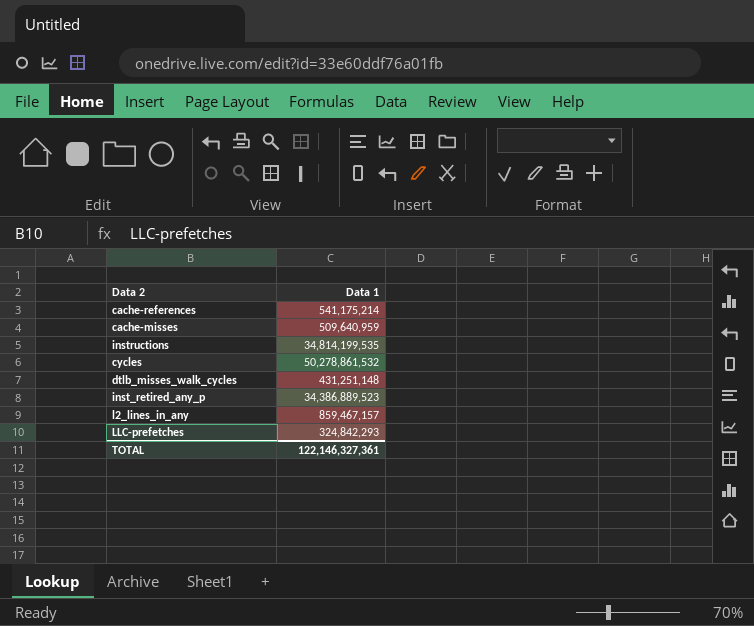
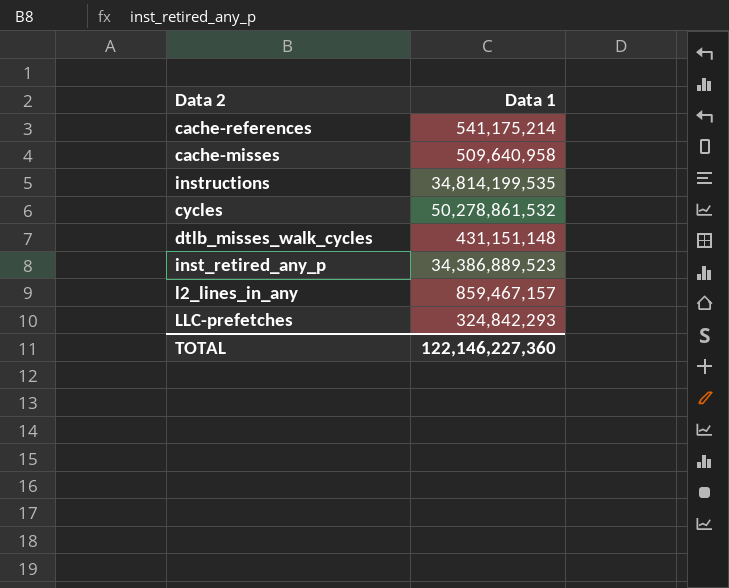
cache-misses | Data 1: 509,640,959 -> 509,640,958
dtlb_misses_walk_cycles | Data 1: 431,251,148 -> 431,151,148
TOTAL | Data 1: 122,146,327,361 -> 122,146,227,360

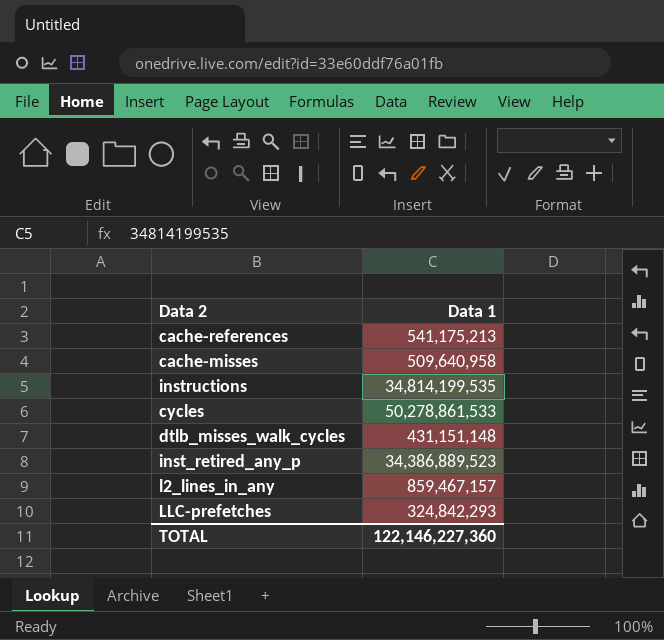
cache-references | Data 1: 541,175,214 -> 541,175,213
cycles | Data 1: 50,278,861,532 -> 50,278,861,533

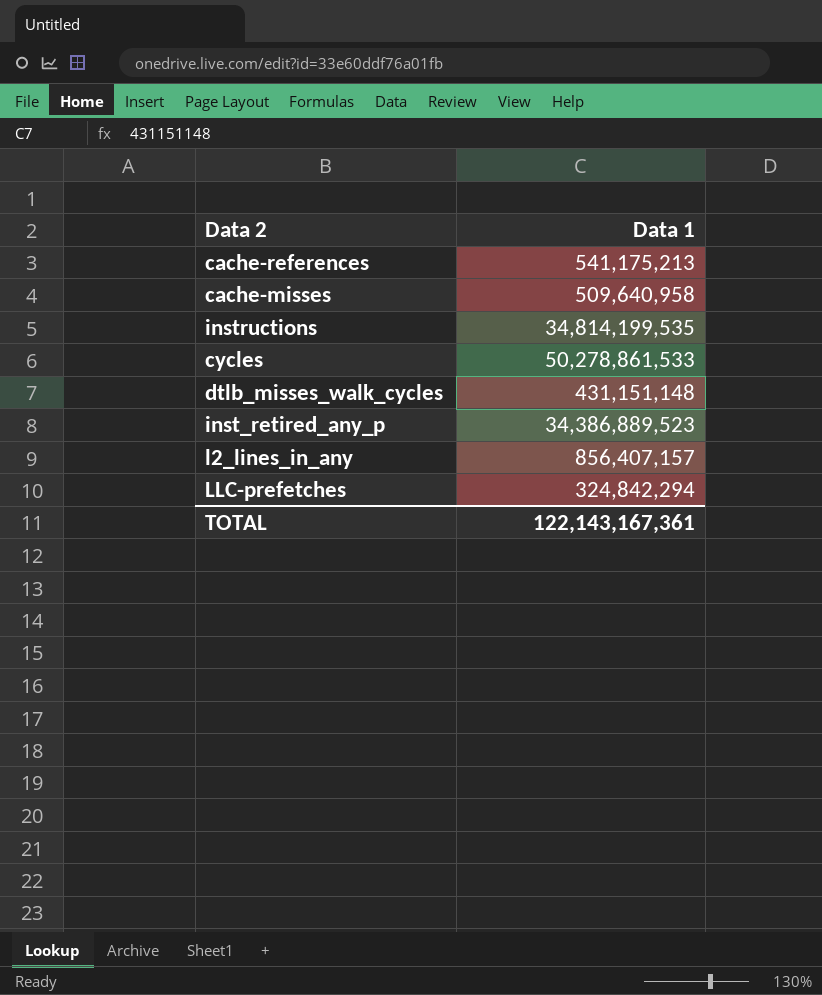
l2_lines_in_any | Data 1: 859,467,157 -> 856,407,157
LLC-prefetches | Data 1: 324,842,293 -> 324,842,294
TOTAL | Data 1: 122,146,227,360 -> 122,143,167,361

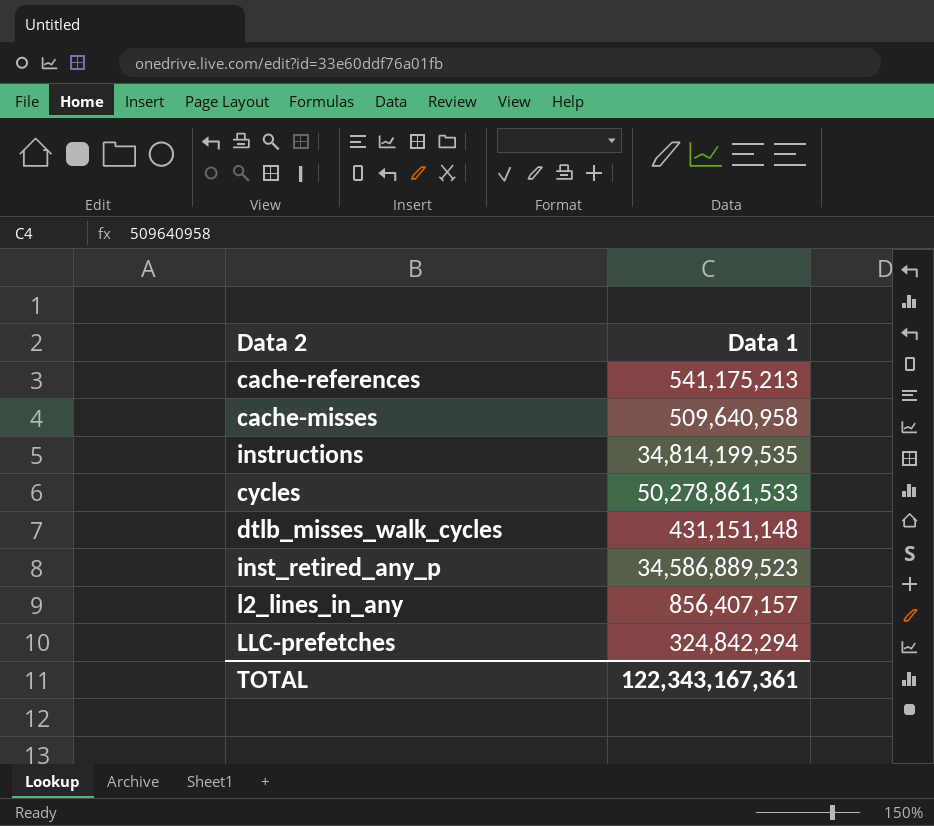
inst_retired_any_p | Data 1: 34,386,889,523 -> 34,586,889,523
TOTAL | Data 1: 122,143,167,361 -> 122,343,167,361

